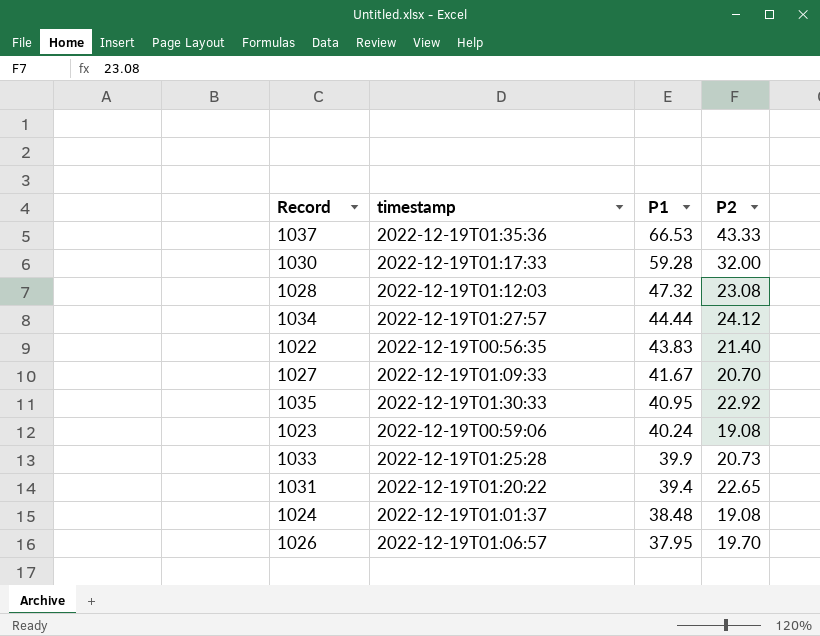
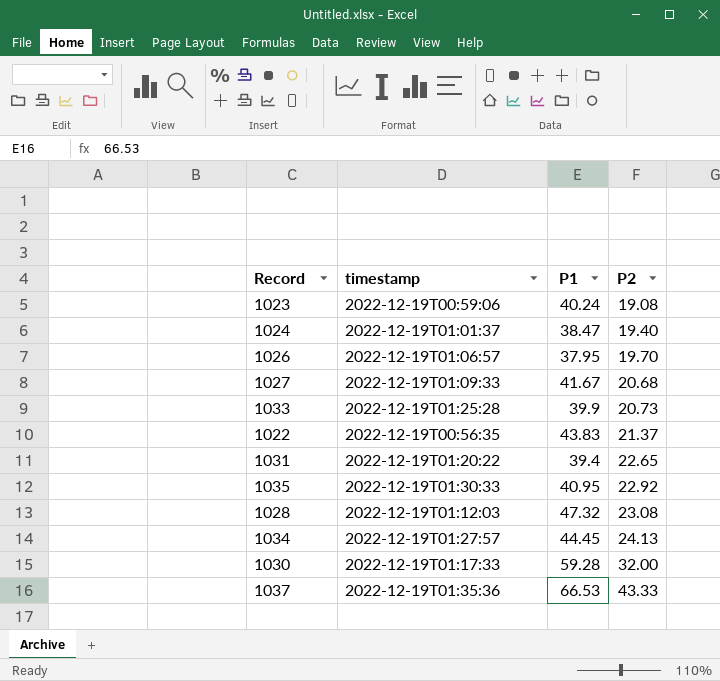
row order: P1 descending -> P2 ascending
1024 | P1: 38.48 -> 38.47
1024 | P2: 19.08 -> 19.40
1027 | P2: 20.70 -> 20.68
1022 | P2: 21.40 -> 21.37
1034 | P1: 44.44 -> 44.45
1034 | P2: 24.12 -> 24.13

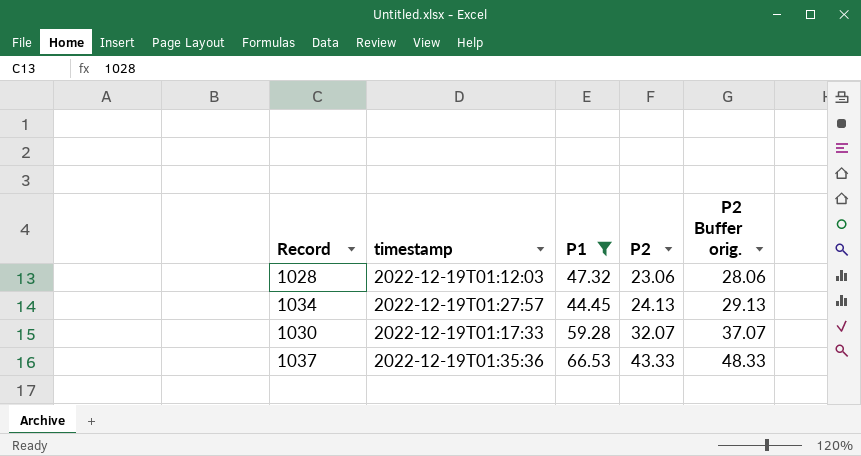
filter: none -> P1 >= 44.45
column P2 Buffer orig. | formula: none -> [P2] + 5
1028 | P2: 23.08 -> 23.06
1030 | P2: 32.00 -> 32.07

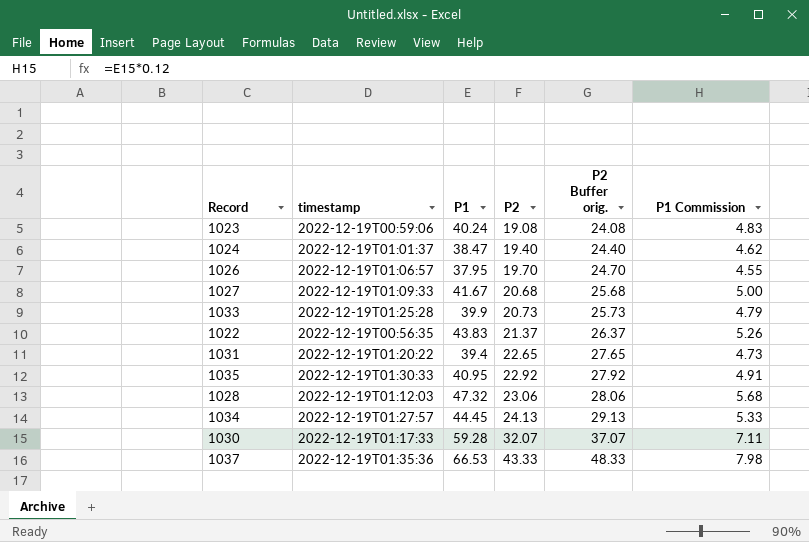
filter: P1 >= 44.45 -> none
column P1 Commission | formula: none -> [P1] * 0.12

